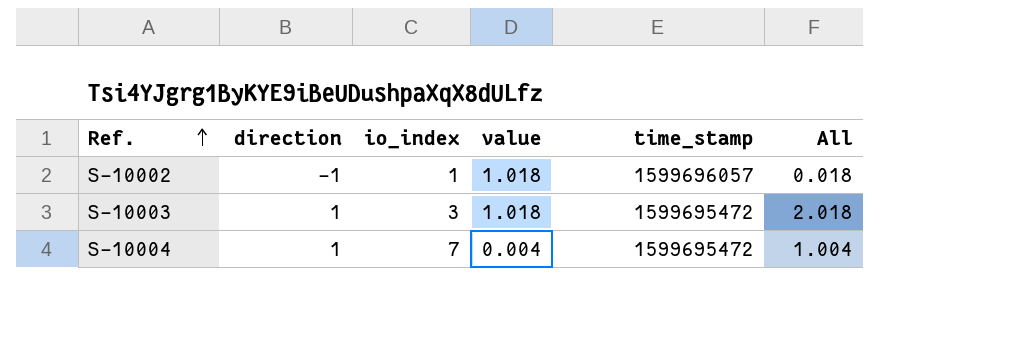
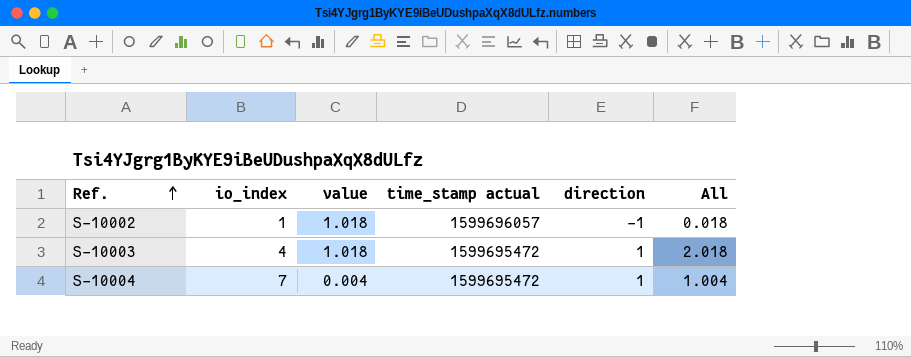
column name: time_stamp -> time_stamp actual
column direction | position: 2 -> 5
S-10003 | io_index: 3 -> 4

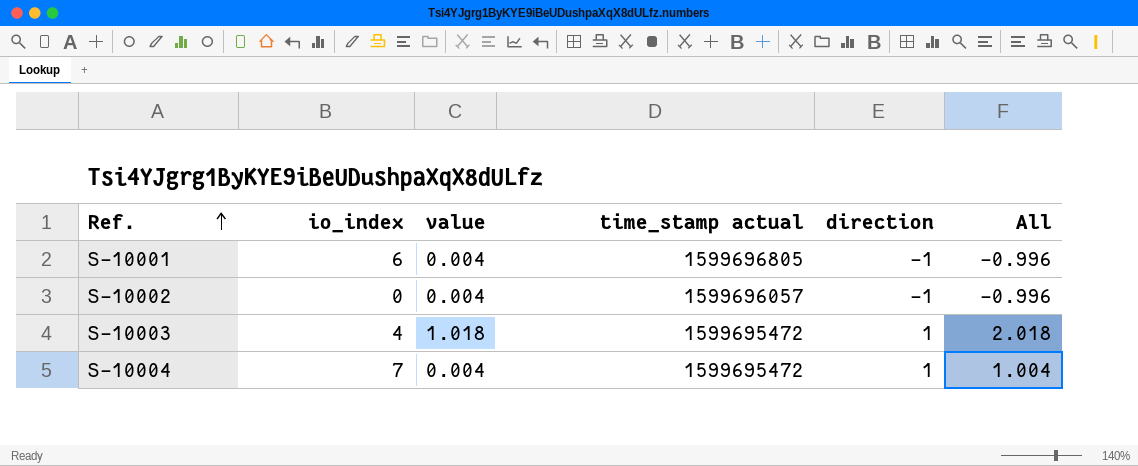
row S-10001: none -> 6 | 0.004 | 1599696805 | -1 | -0.996
S-10002 | io_index: 1 -> 0
S-10002 | value: 1.018 -> 0.004
S-10002 | All: 0.018 -> -0.996

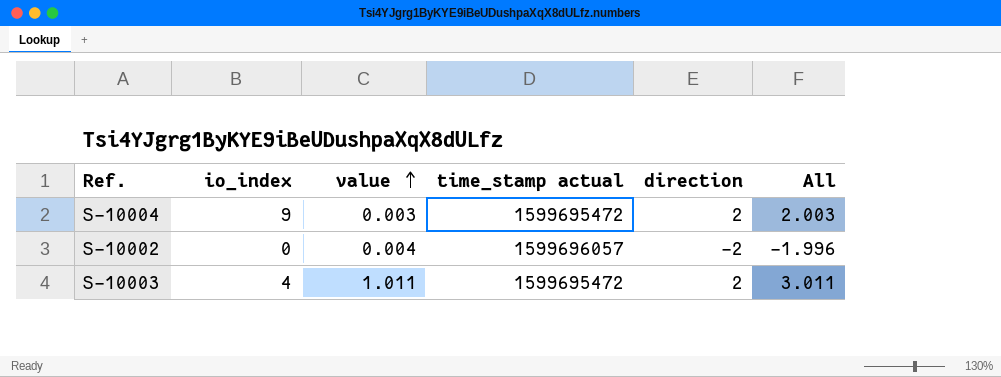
row order: Ref. ascending -> value ascending
row S-10001: 6 | 0.004 | 1599696805 | -1 | -0.996 -> none
S-10004 | io_index: 7 -> 9
S-10004 | value: 0.004 -> 0.003
S-10004 | direction: 1 -> 2
S-10004 | All: 1.004 -> 2.003
S-10002 | direction: -1 -> -2
S-10002 | All: -0.996 -> -1.996
S-10003 | value: 1.018 -> 1.011
S-10003 | direction: 1 -> 2
S-10003 | All: 2.018 -> 3.011

